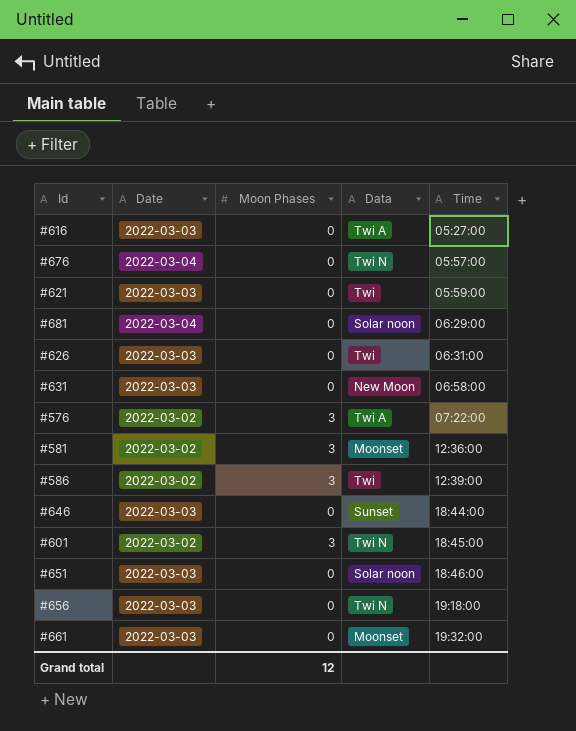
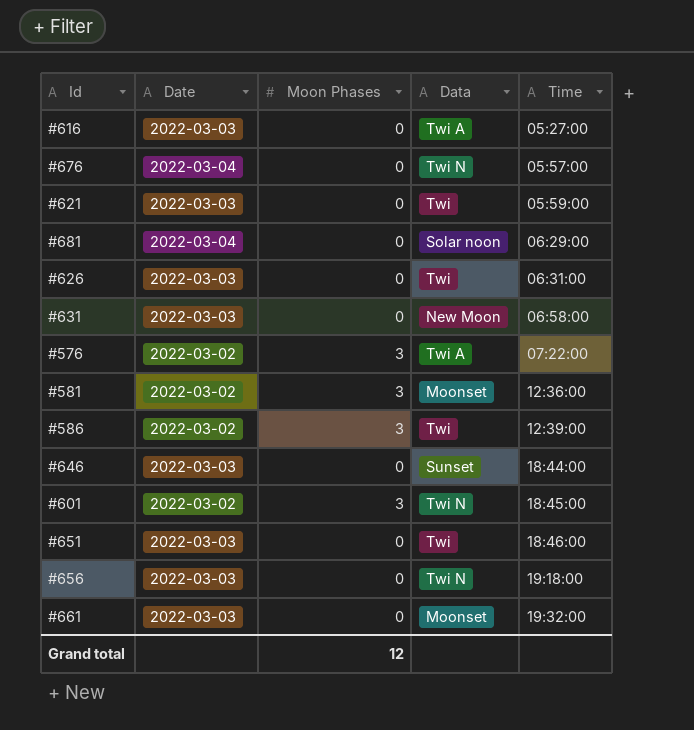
#651 | Data: Solar noon -> Twi

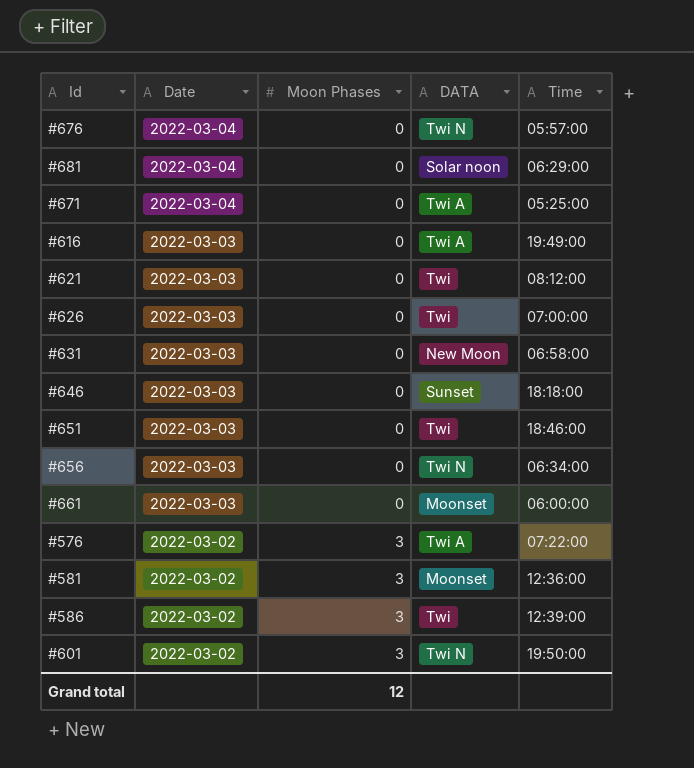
row order: Time ascending -> Date descending
column name: Data -> DATA
row #671: none -> 2022-03-04 | 0 | Twi A | 05:25:00
#616 | Time: 05:27:00 -> 19:49:00
#621 | Time: 05:59:00 -> 08:12:00
#626 | Time: 06:31:00 -> 07:00:00
#646 | Time: 18:44:00 -> 18:18:00
#656 | Time: 19:18:00 -> 06:34:00
#661 | Time: 19:32:00 -> 06:00:00
#601 | Time: 18:45:00 -> 19:50:00

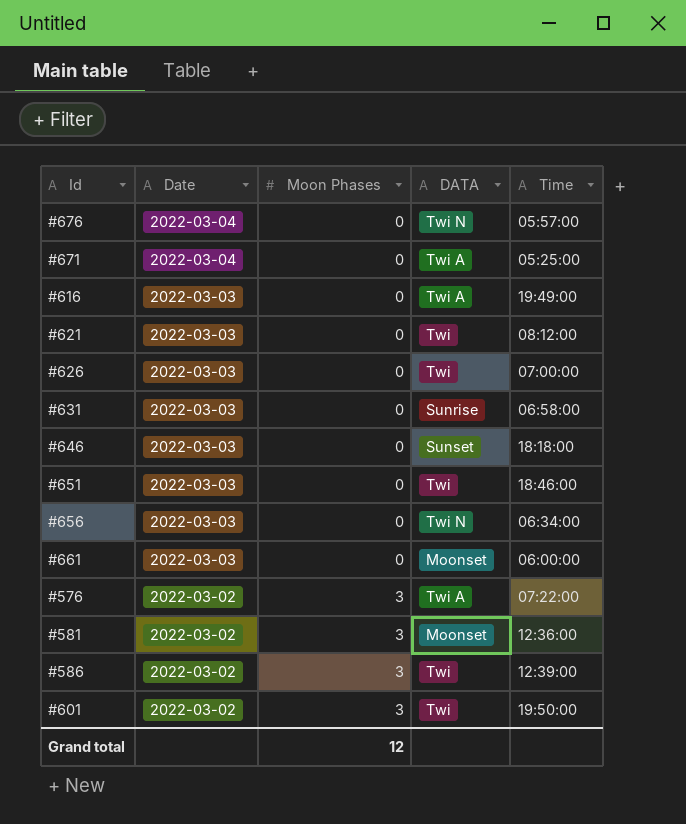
row #681: 2022-03-04 | 0 | Solar noon | 06:29:00 -> none
#631 | DATA: New Moon -> Sunrise
#601 | DATA: Twi N -> Twi

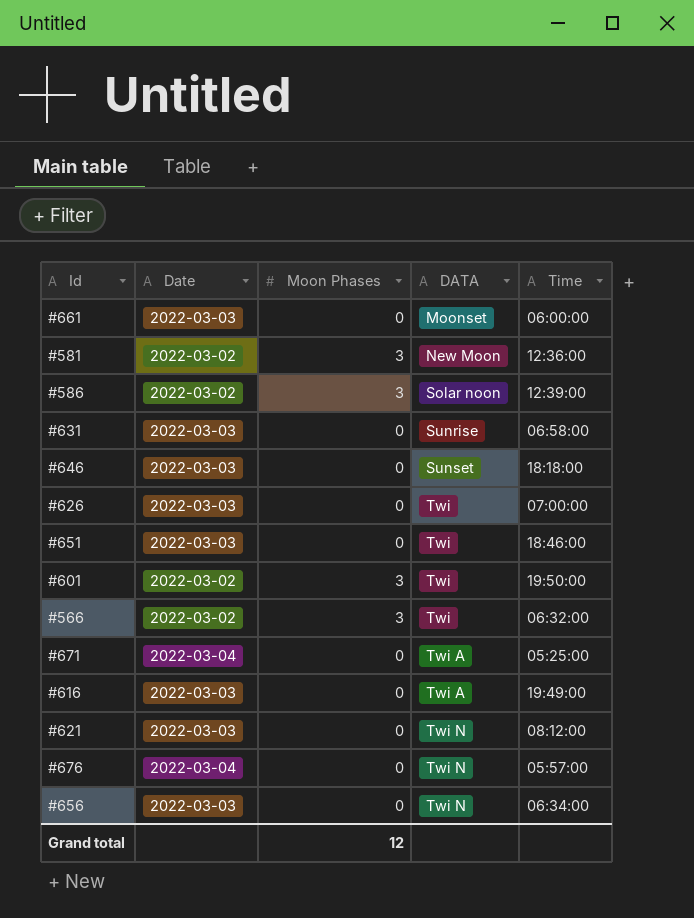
row order: Date descending -> DATA ascending
row #576: 2022-03-02 | 3 | Twi A | 07:22:00 -> none
#581 | DATA: Moonset -> New Moon
#586 | DATA: Twi -> Solar noon
row #566: none -> 2022-03-02 | 3 | Twi | 06:32:00
#621 | DATA: Twi -> Twi N

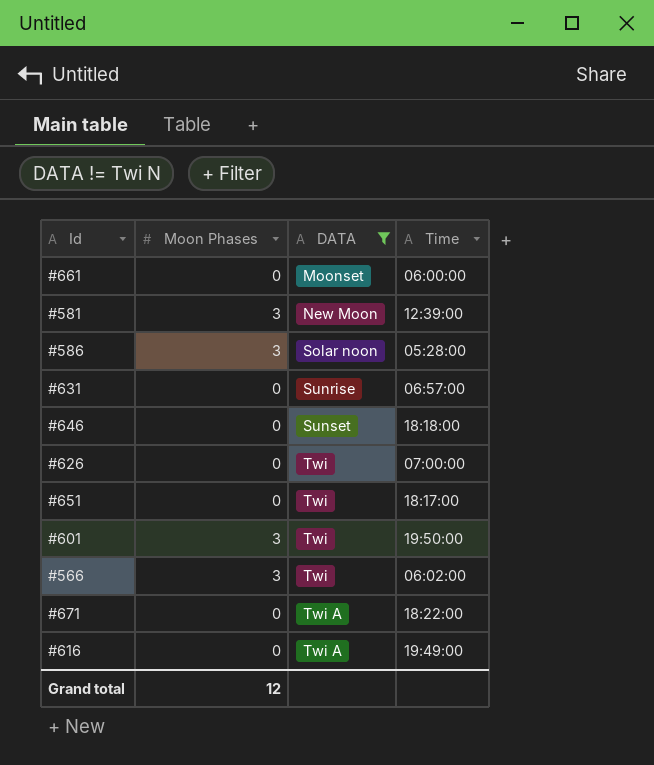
filter: none -> DATA != Twi N
column Date | position: 2 -> none
#581 | Time: 12:36:00 -> 12:39:00
#586 | Time: 12:39:00 -> 05:28:00
#631 | Time: 06:58:00 -> 06:57:00
#651 | Time: 18:46:00 -> 18:17:00
#566 | Time: 06:32:00 -> 06:02:00
#671 | Time: 05:25:00 -> 18:22:00

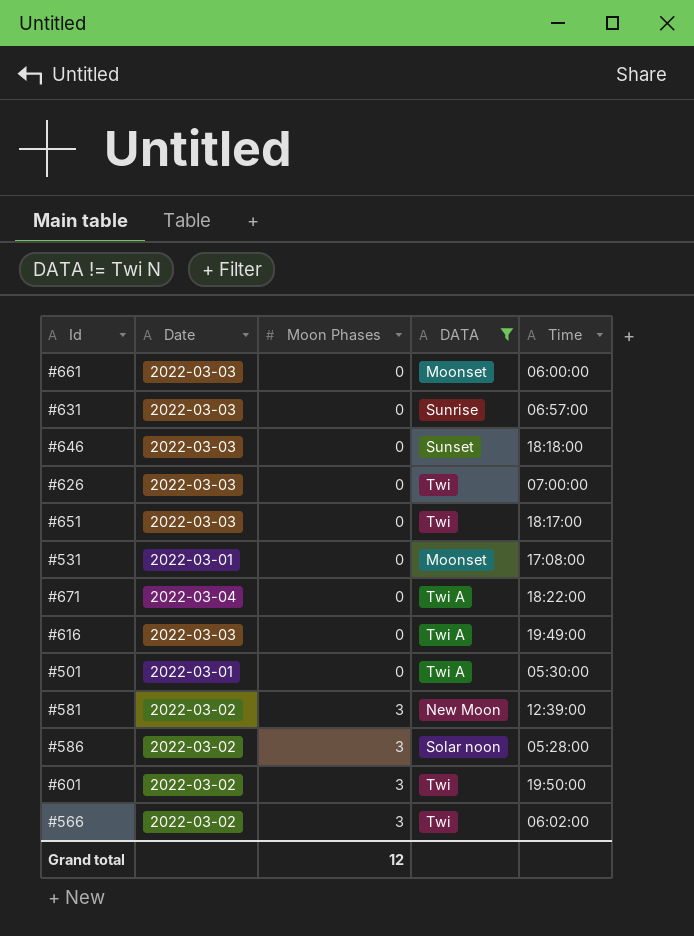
row order: DATA ascending -> Moon Phases ascending
column Date | position: none -> 2
row #531: none -> 2022-03-01 | 0 | Moonset | 17:08:00
row #501: none -> 2022-03-01 | 0 | Twi A | 05:30:00

